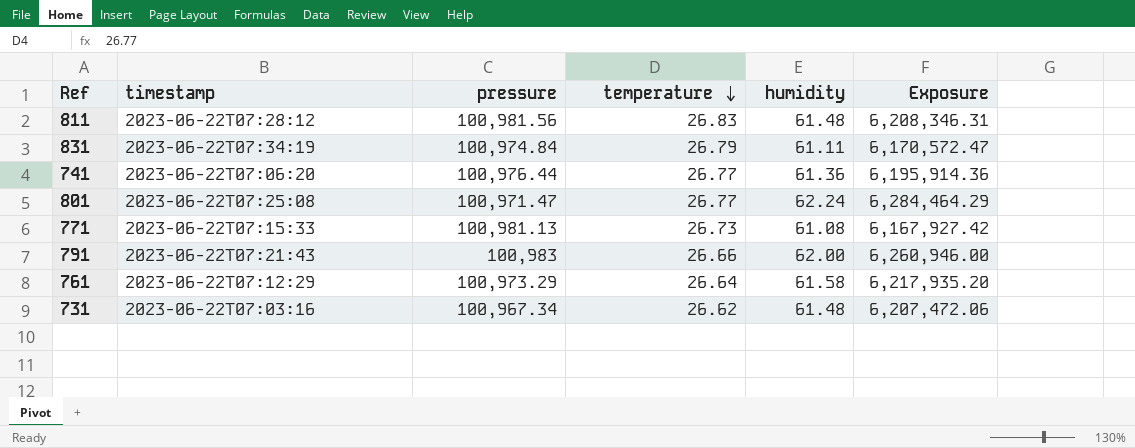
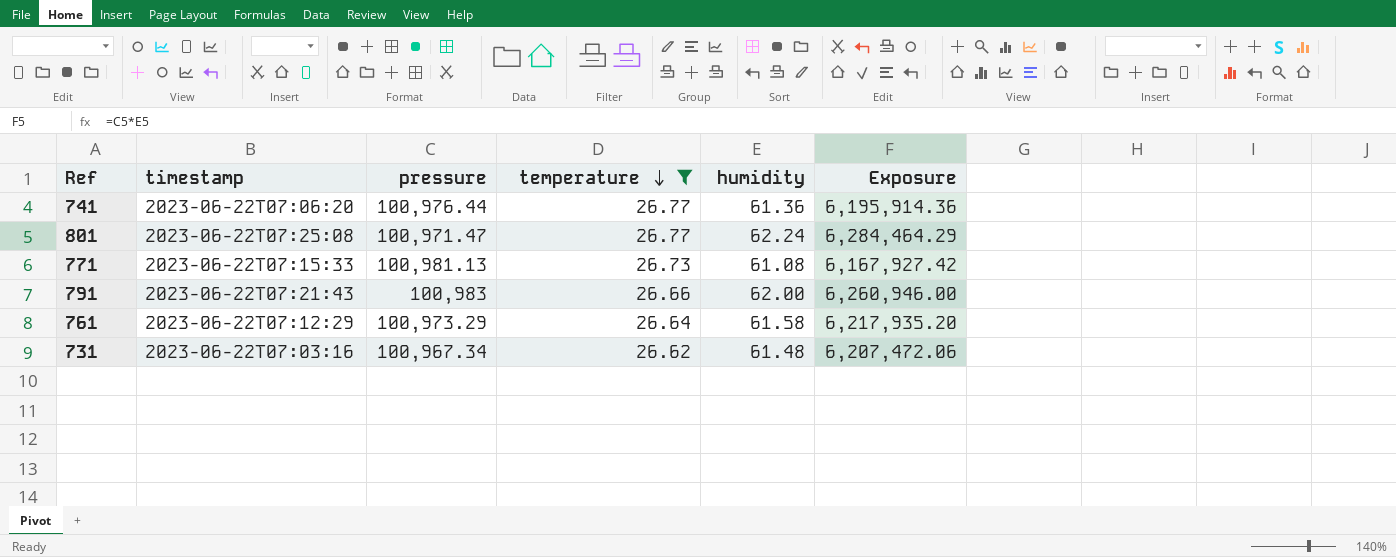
filter: none -> temperature <= 26.77

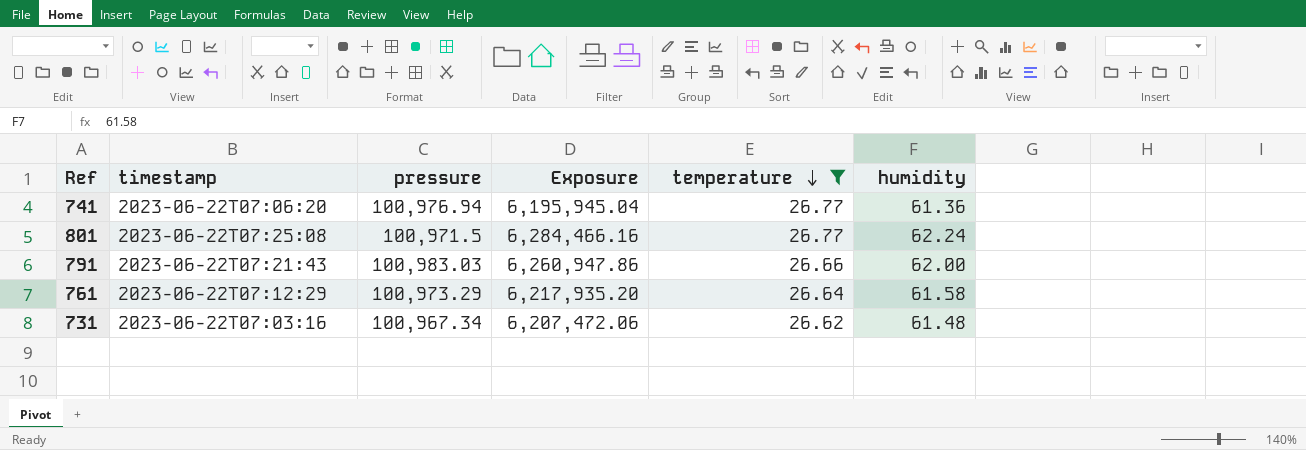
column Exposure | position: 6 -> 4
row 771: 2023-06-22T07:15:33 | 100,981.13 | 26.73 | 61.08 | 6,167,927.42 -> none
741 | pressure: 100,976.44 -> 100,976.94
741 | Exposure: 6,195,914.36 -> 6,195,945.04
801 | pressure: 100,971.47 -> 100,971.5
801 | Exposure: 6,284,464.29 -> 6,284,466.16
791 | pressure: 100,983 -> 100,983.03
791 | Exposure: 6,260,946.00 -> 6,260,947.86

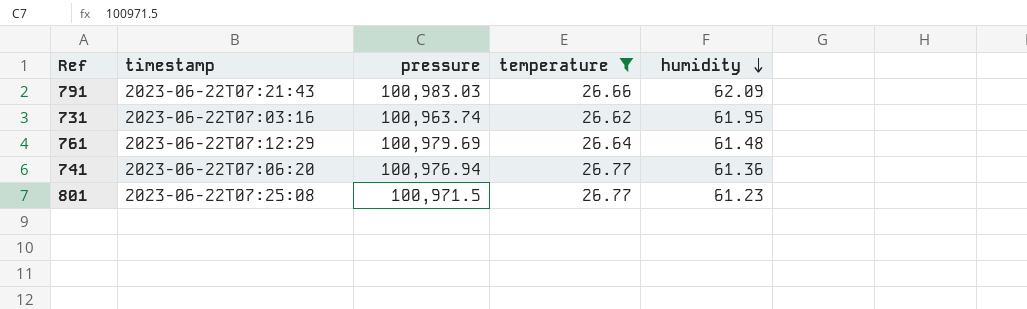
row order: temperature descending -> humidity descending
column Exposure | formula: [pressure] * [humidity] -> none
791 | humidity: 62.00 -> 62.09
731 | pressure: 100,967.34 -> 100,963.74
731 | humidity: 61.48 -> 61.95
761 | pressure: 100,973.29 -> 100,979.69
761 | humidity: 61.58 -> 61.48
801 | humidity: 62.24 -> 61.23

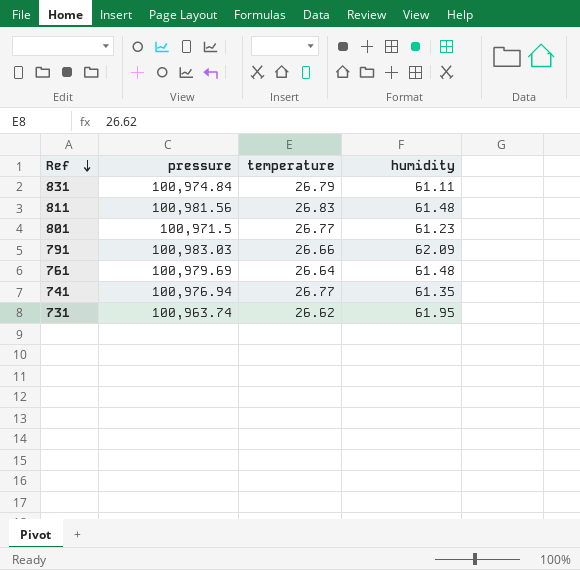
filter: temperature <= 26.77 -> none
row order: humidity descending -> Ref descending
column timestamp | position: 2 -> none
741 | humidity: 61.36 -> 61.35

